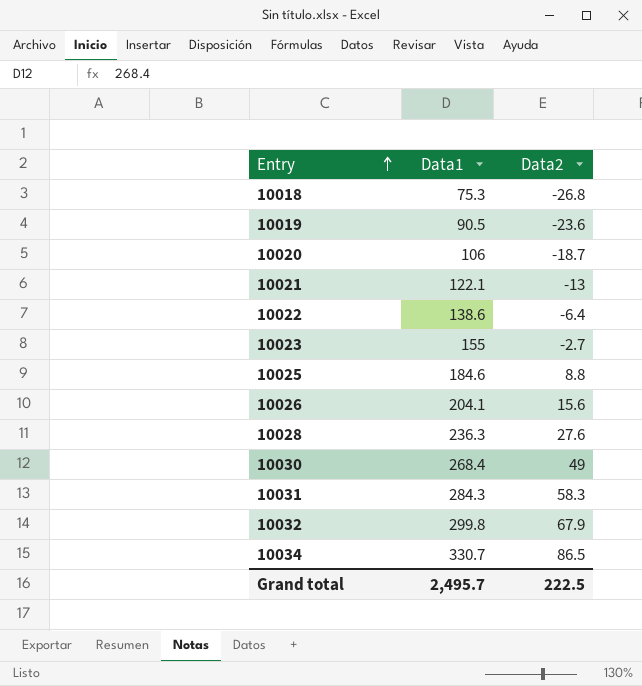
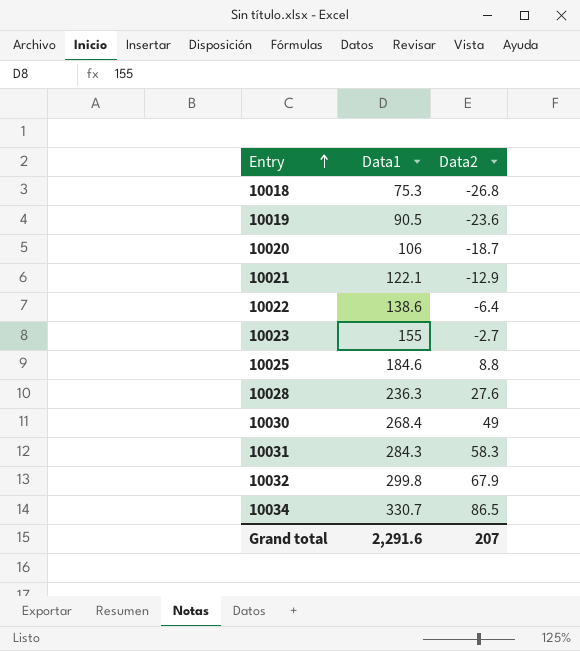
row 10026: 204.1 | 15.6 -> none
10021 | Data2: -13 -> -12.9
Grand total | Data1: 2,495.7 -> 2,291.6
Grand total | Data2: 222.5 -> 207

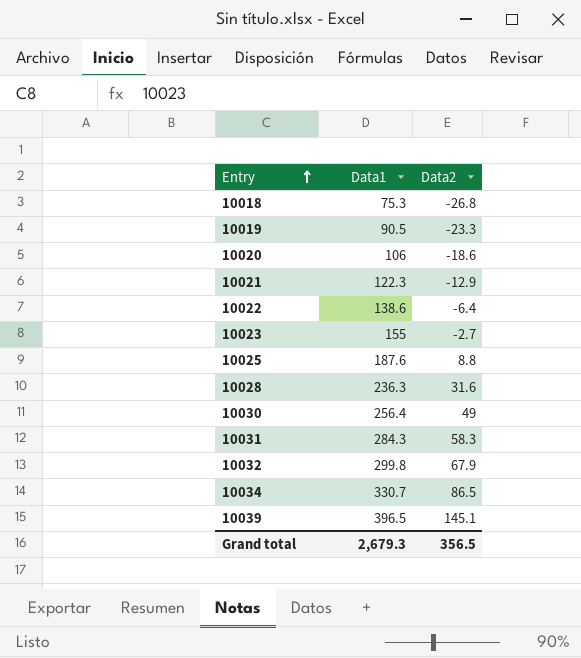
10019 | Data2: -23.6 -> -23.3
10020 | Data2: -18.7 -> -18.6
10021 | Data1: 122.1 -> 122.3
10025 | Data1: 184.6 -> 187.6
10028 | Data2: 27.6 -> 31.6
10030 | Data1: 268.4 -> 256.4
row 10039: none -> 396.5 | 145.1
Grand total | Data1: 2,291.6 -> 2,679.3
Grand total | Data2: 207 -> 356.5

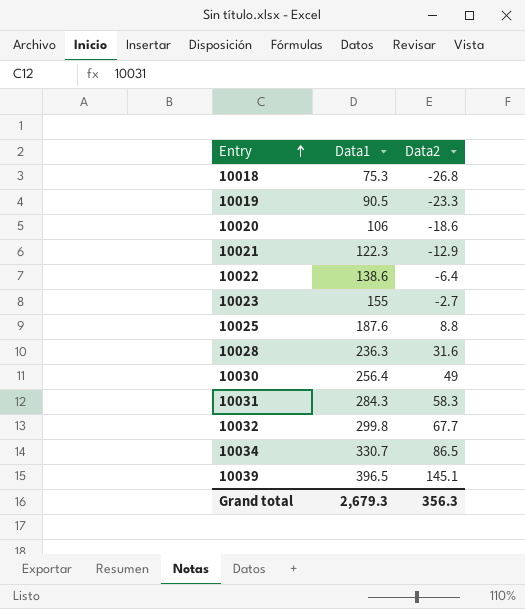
10032 | Data2: 67.9 -> 67.7
Grand total | Data2: 356.5 -> 356.3

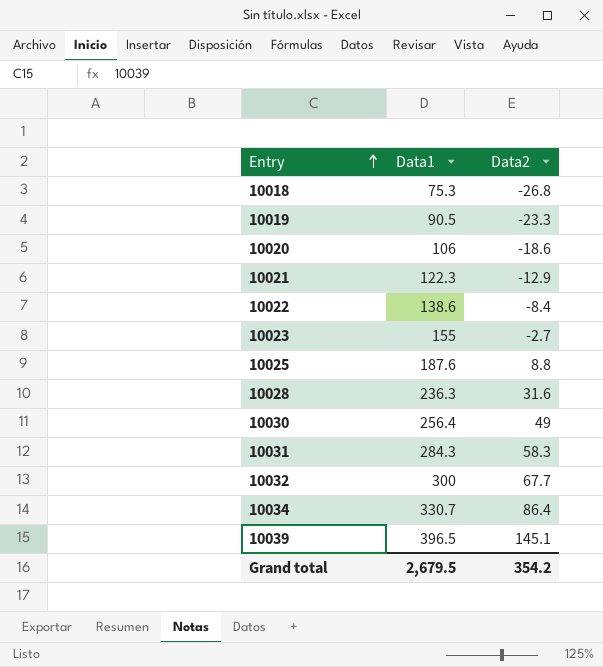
10022 | Data2: -6.4 -> -8.4
10032 | Data1: 299.8 -> 300
10034 | Data2: 86.5 -> 86.4
Grand total | Data1: 2,679.3 -> 2,679.5
Grand total | Data2: 356.3 -> 354.2

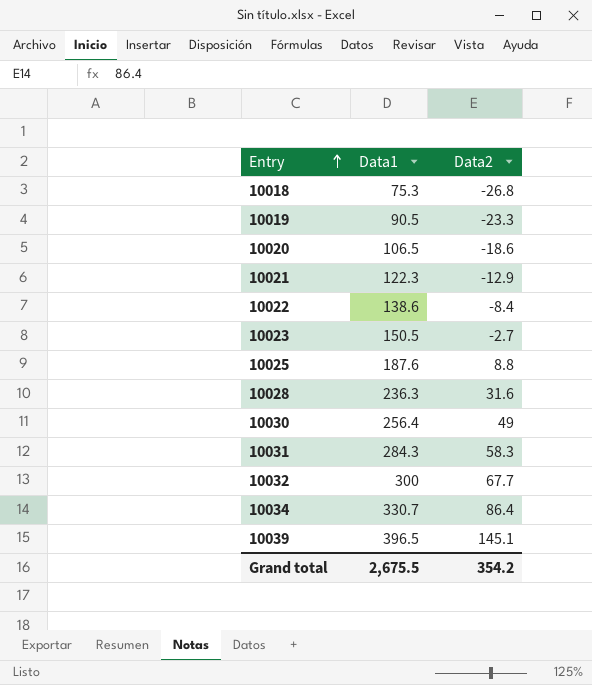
10020 | Data1: 106 -> 106.5
10023 | Data1: 155 -> 150.5
Grand total | Data1: 2,679.5 -> 2,675.5

